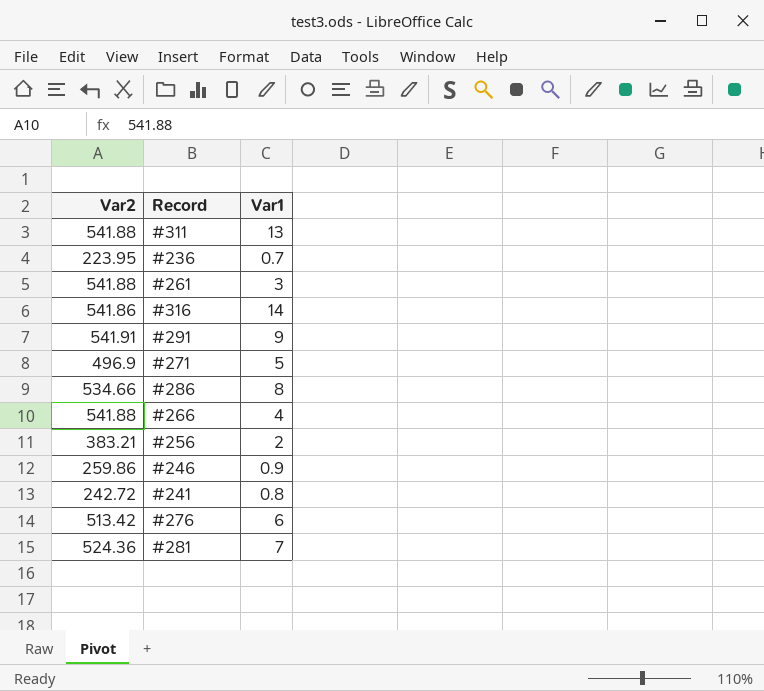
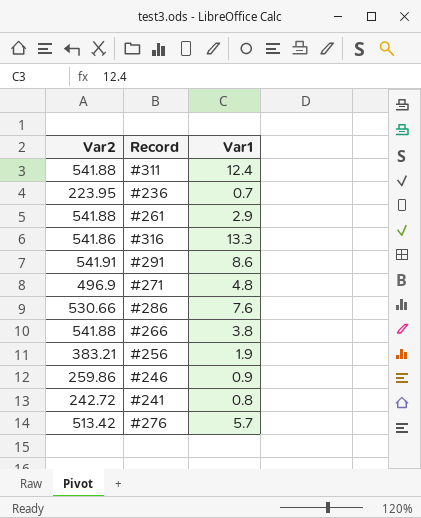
row #281: 524.36 | 7 -> none
#311 | Var1: 13 -> 12.4
#261 | Var1: 3 -> 2.9
#316 | Var1: 14 -> 13.3
#291 | Var1: 9 -> 8.6
#271 | Var1: 5 -> 4.8
#286 | Var2: 534.66 -> 530.66
#286 | Var1: 8 -> 7.6
#266 | Var1: 4 -> 3.8
#256 | Var1: 2 -> 1.9
#276 | Var1: 6 -> 5.7

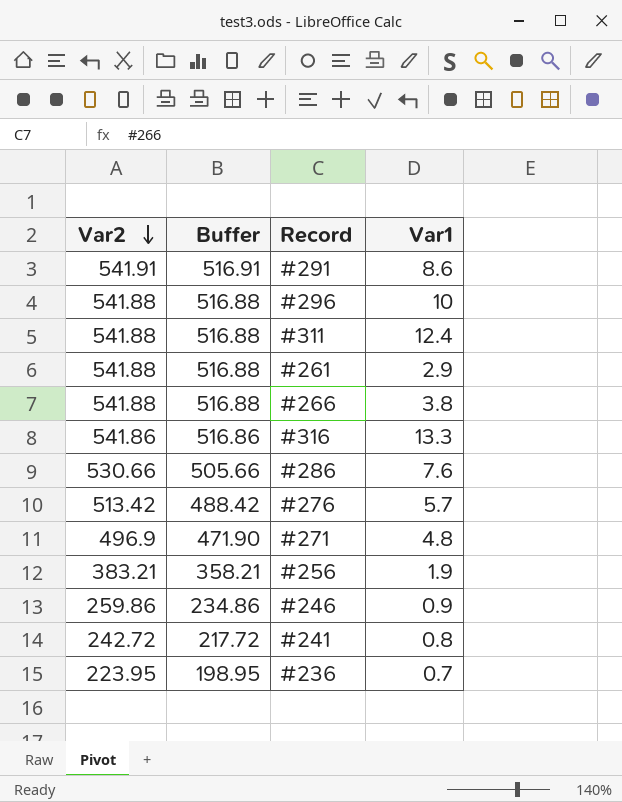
row order: none -> Var2 descending
column Buffer | formula: none -> [Var2] - 25
row #296: none -> 541.88 | 516.88 | 10

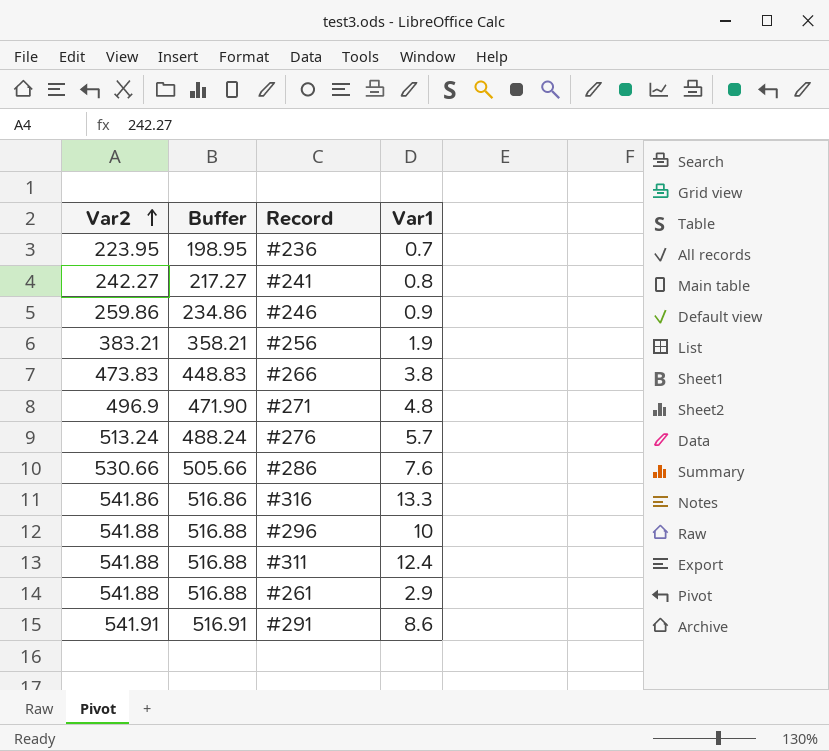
row order: Var2 descending -> Var2 ascending
#241 | Var2: 242.72 -> 242.27
#241 | Buffer: 217.72 -> 217.27
#266 | Var2: 541.88 -> 473.83
#266 | Buffer: 516.88 -> 448.83
#276 | Var2: 513.42 -> 513.24
#276 | Buffer: 488.42 -> 488.24

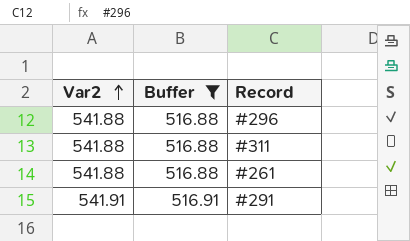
filter: none -> Buffer >= 516.88
column Var1 | position: 4 -> none

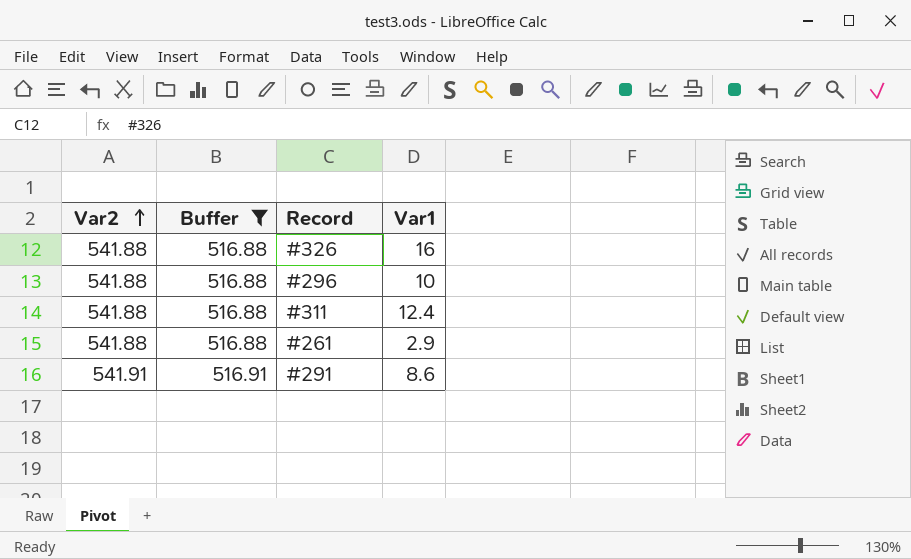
column Var1 | position: none -> 4
row #326: none -> 541.88 | 516.88 | 16

